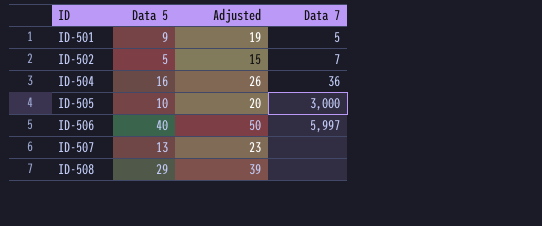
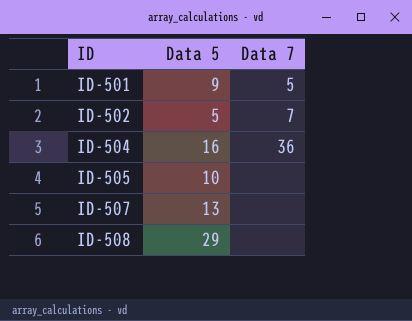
column Adjusted | formula: [Data 5] + 10 -> none
row ID-506: 40 | 50 | 5,997 -> none
ID-505 | Data 7: 3,000 -> none

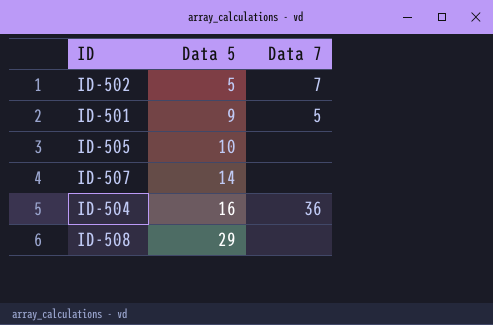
row order: ID ascending -> Data 5 ascending
ID-507 | Data 5: 13 -> 14

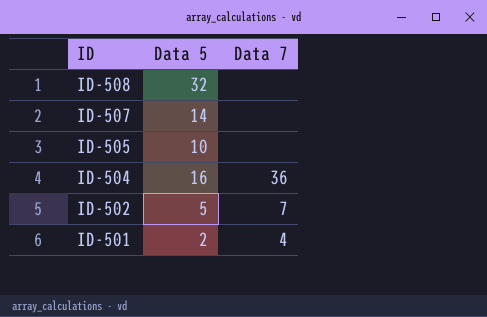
row order: Data 5 ascending -> ID descending
ID-508 | Data 5: 29 -> 32
ID-501 | Data 5: 9 -> 2
ID-501 | Data 7: 5 -> 4

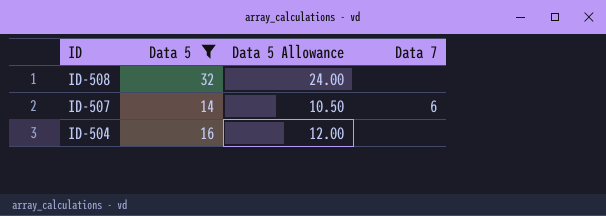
filter: none -> Data 5 >= 14
column Data 5 Allowance | formula: none -> [Data 5] * 0.75
ID-507 | Data 7: none -> 6
ID-504 | Data 7: 36 -> none

